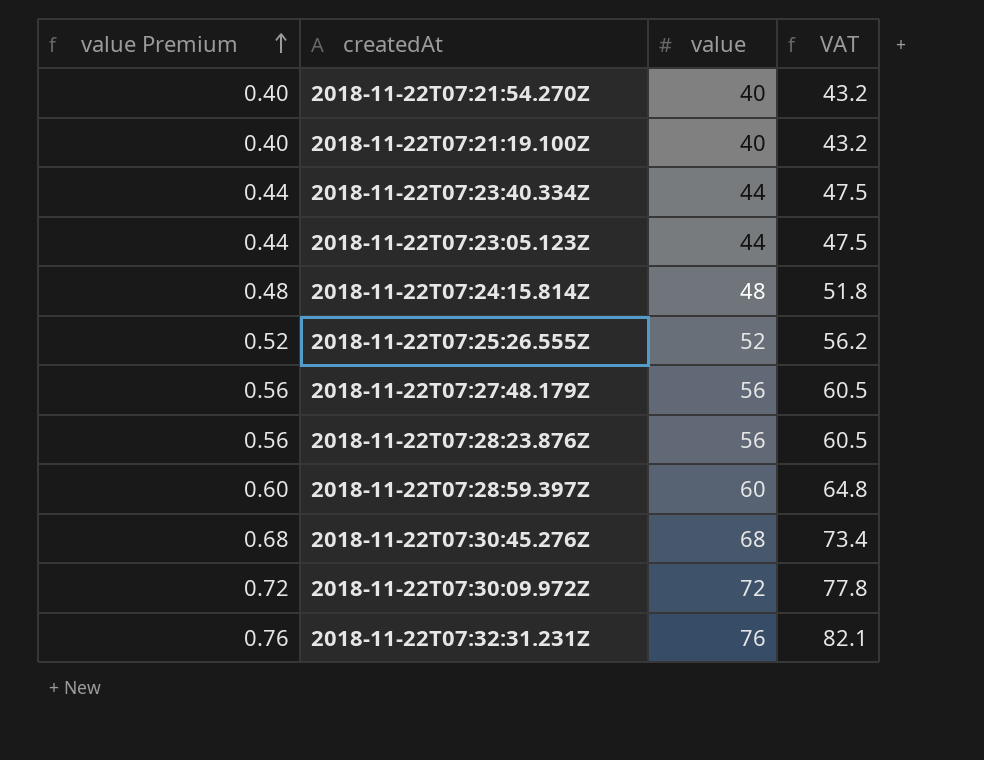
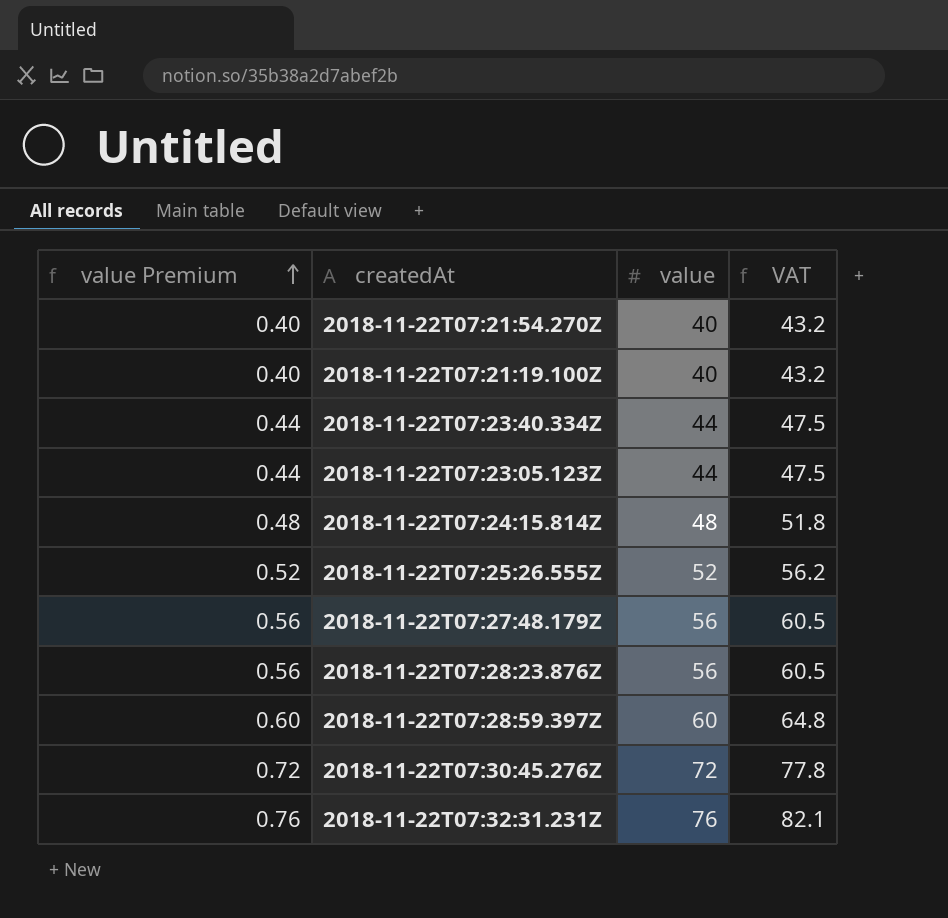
row 2018-11-22T07:30:09.972Z: 0.72 | 72 | 77.8 -> none
2018-11-22T07:30:45.276Z | value Premium: 0.68 -> 0.72
2018-11-22T07:30:45.276Z | value: 68 -> 72
2018-11-22T07:30:45.276Z | VAT: 73.4 -> 77.8

